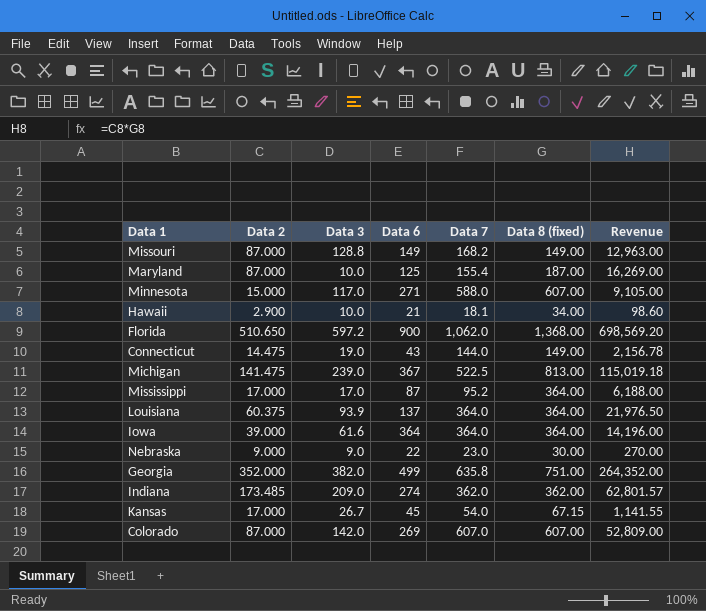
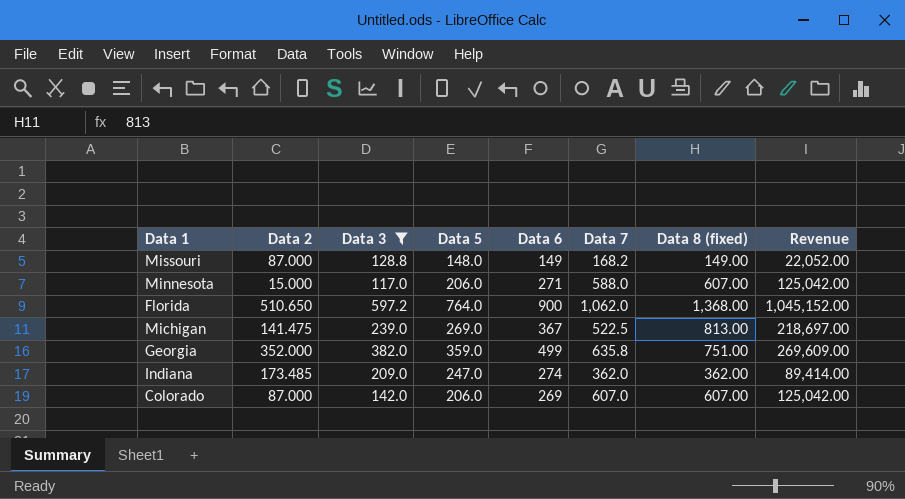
filter: none -> Data 3 >= 117.0
column Data 5 | position: none -> 4
column Revenue | formula: [Data 2] * [Data 8 (fixed)] -> [Data 5] * [Data 8 (fixed)]

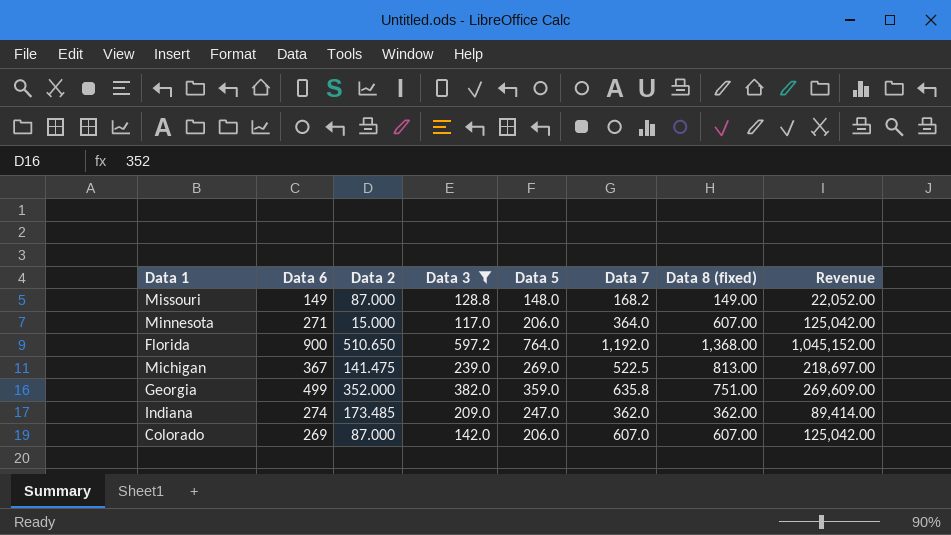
column Data 6 | position: 5 -> 2
Minnesota | Data 7: 588.0 -> 364.0
Florida | Data 7: 1,062.0 -> 1,192.0

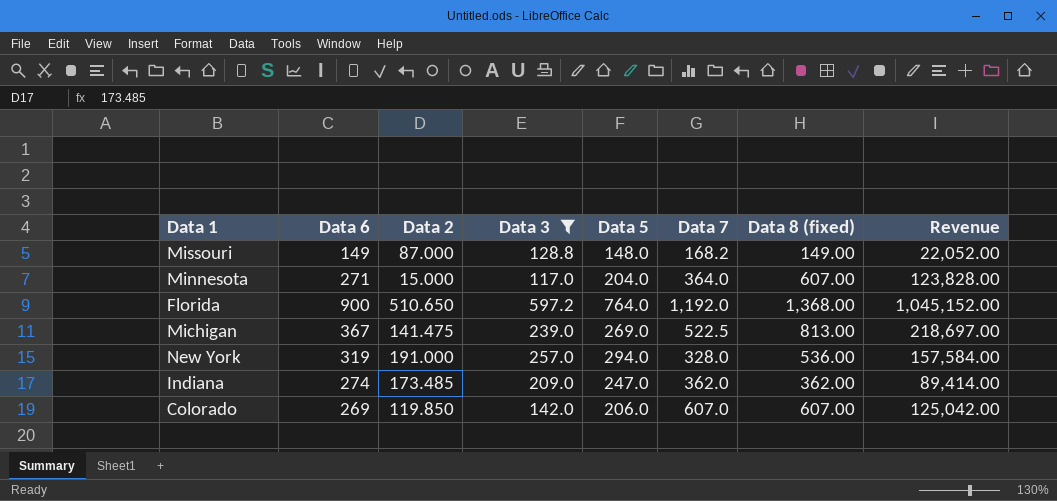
row Georgia: 499 | 352.000 | 382.0 | 359.0 | 635.8 | 751.00 | 269,609.00 -> none
Minnesota | Data 5: 206.0 -> 204.0
Minnesota | Revenue: 125,042.00 -> 123,828.00
row New York: none -> 319 | 191.000 | 257.0 | 294.0 | 328.0 | 536.00 | 157,584.00
Colorado | Data 2: 87.000 -> 119.850

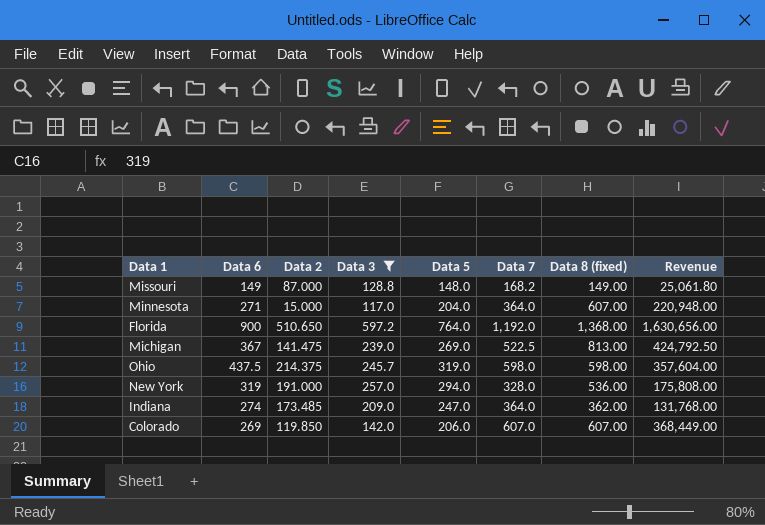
column Revenue | formula: [Data 5] * [Data 8 (fixed)] -> [Data 7] * [Data 8 (fixed)]
row Ohio: none -> 437.5 | 214.375 | 245.7 | 319.0 | 598.0 | 598.00 | 357,604.00
Indiana | Data 7: 362.0 -> 364.0

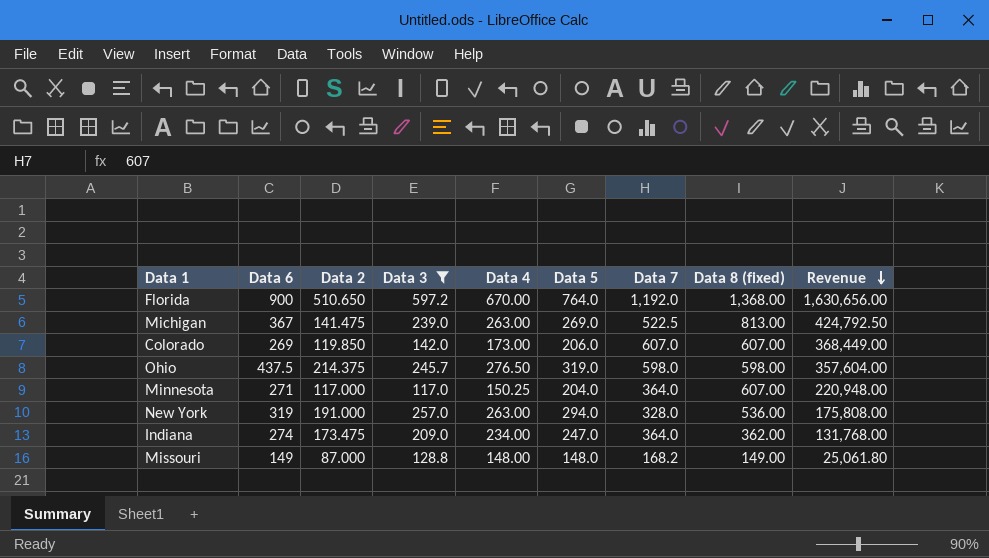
row order: none -> Revenue descending
column Data 4 | position: none -> 5
Minnesota | Data 2: 15.000 -> 117.000
Indiana | Data 2: 173.485 -> 173.475

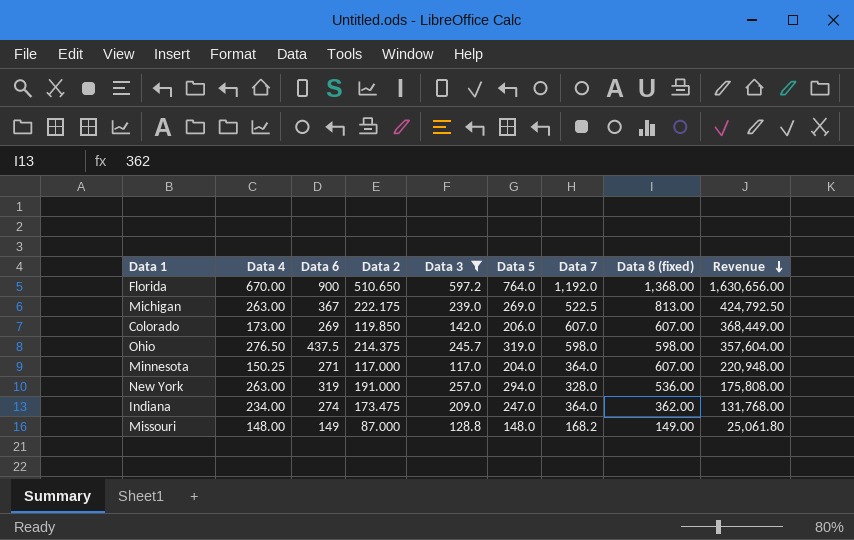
column Data 4 | position: 5 -> 2
Michigan | Data 2: 141.475 -> 222.175

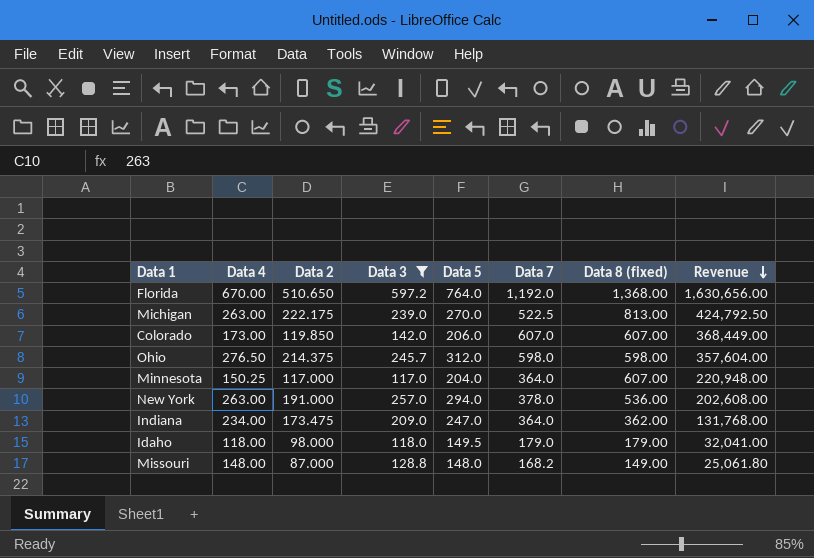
column Data 6 | position: 3 -> none
Michigan | Data 5: 269.0 -> 270.0
Ohio | Data 5: 319.0 -> 312.0
New York | Data 7: 328.0 -> 378.0
New York | Revenue: 175,808.00 -> 202,608.00
row Idaho: none -> 118.00 | 98.000 | 118.0 | 149.5 | 179.0 | 179.00 | 32,041.00

